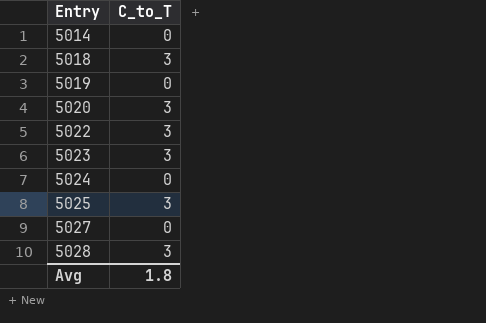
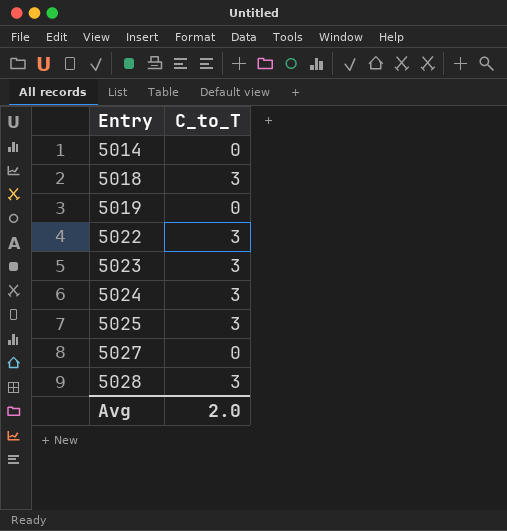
row 5020: 3 -> none
5024 | C_to_T: 0 -> 3
Avg | C_to_T: 1.8 -> 2.0

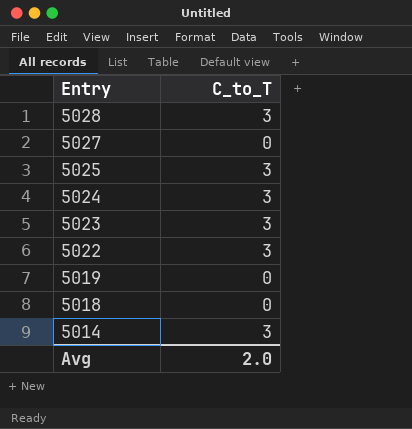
row order: Entry ascending -> Entry descending
5018 | C_to_T: 3 -> 0
5014 | C_to_T: 0 -> 3

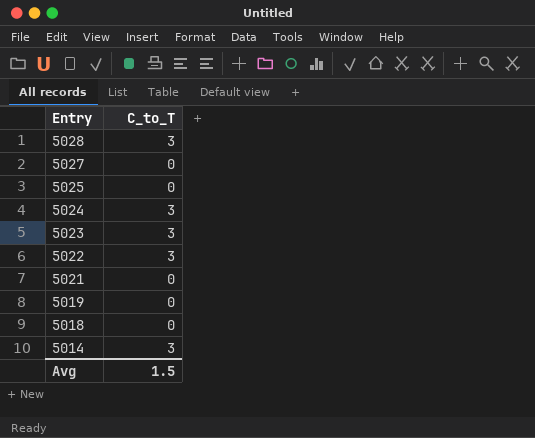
5025 | C_to_T: 3 -> 0
row 5021: none -> 0
Avg | C_to_T: 2.0 -> 1.5

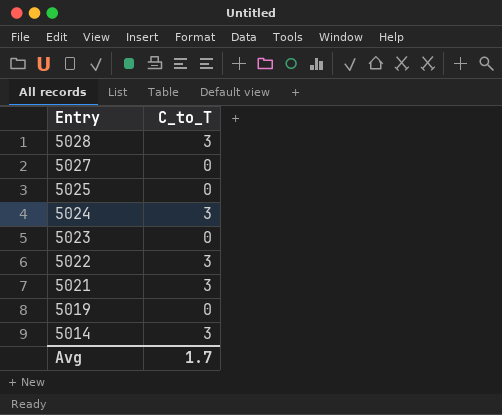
row 5018: 0 -> none
5023 | C_to_T: 3 -> 0
5021 | C_to_T: 0 -> 3
Avg | C_to_T: 1.5 -> 1.7

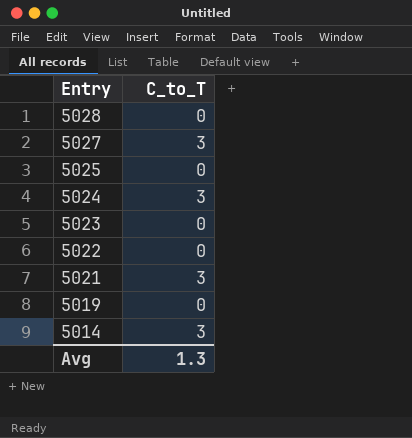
5028 | C_to_T: 3 -> 0
5027 | C_to_T: 0 -> 3
5022 | C_to_T: 3 -> 0
Avg | C_to_T: 1.7 -> 1.3

